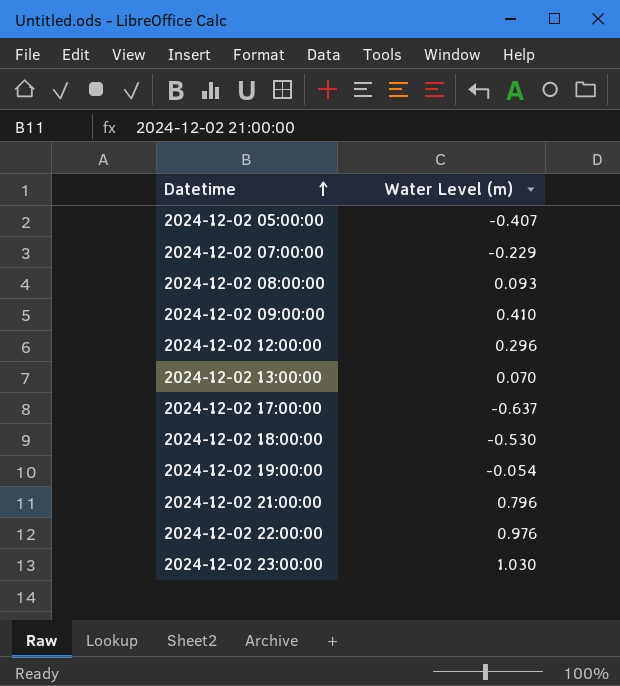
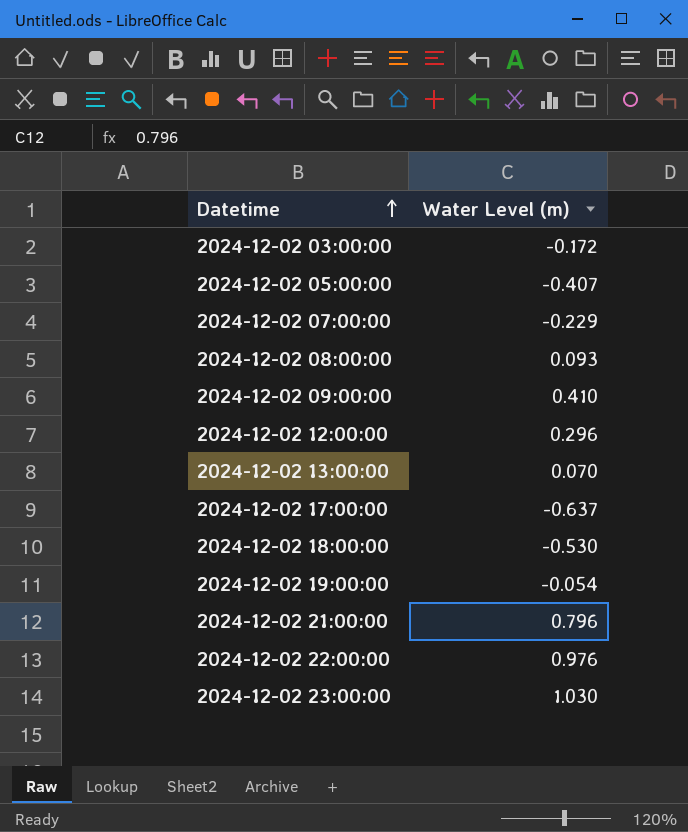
row 2024-12-02 03:00:00: none -> -0.172

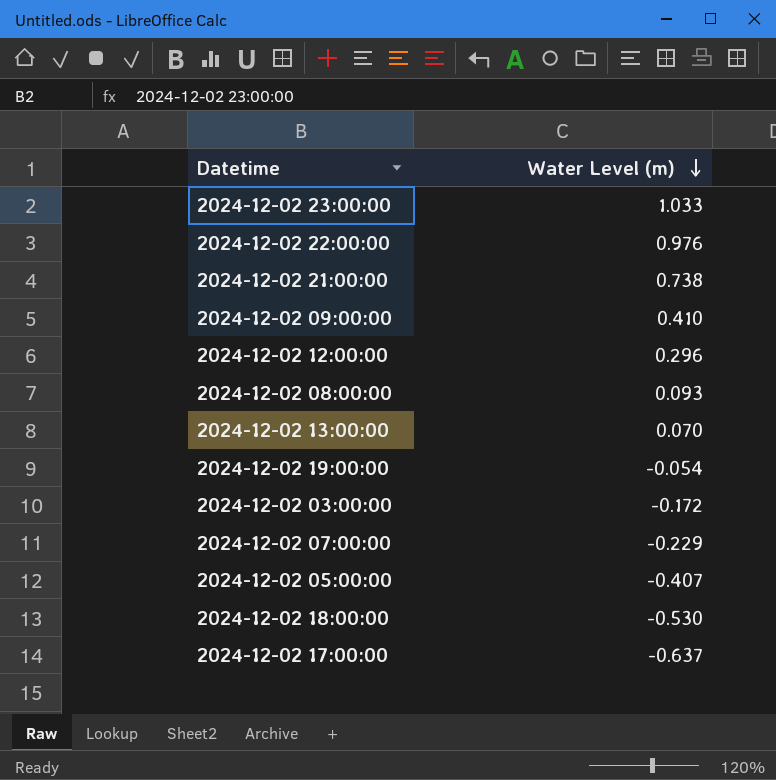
row order: Datetime ascending -> Water Level (m) descending
2024-12-02 23:00:00 | Water Level (m): 1.030 -> 1.033
2024-12-02 21:00:00 | Water Level (m): 0.796 -> 0.738

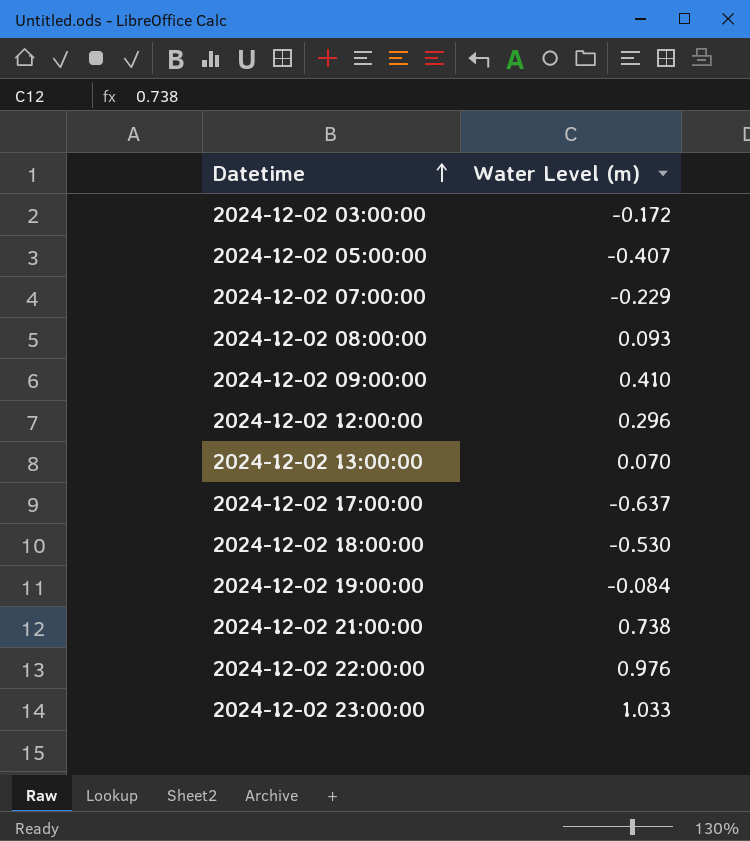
row order: Water Level (m) descending -> Datetime ascending
2024-12-02 19:00:00 | Water Level (m): -0.054 -> -0.084

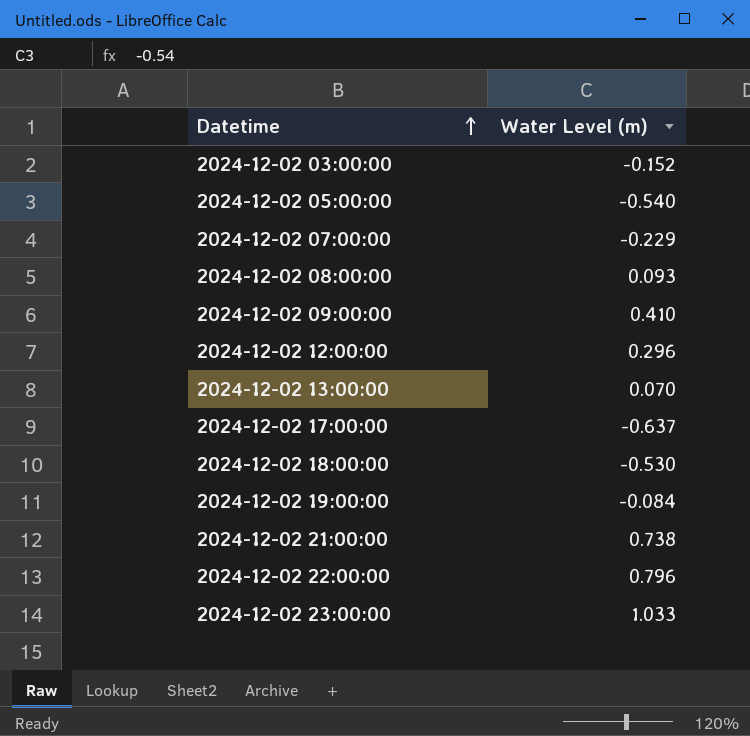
2024-12-02 03:00:00 | Water Level (m): -0.172 -> -0.152
2024-12-02 05:00:00 | Water Level (m): -0.407 -> -0.540
2024-12-02 22:00:00 | Water Level (m): 0.976 -> 0.796

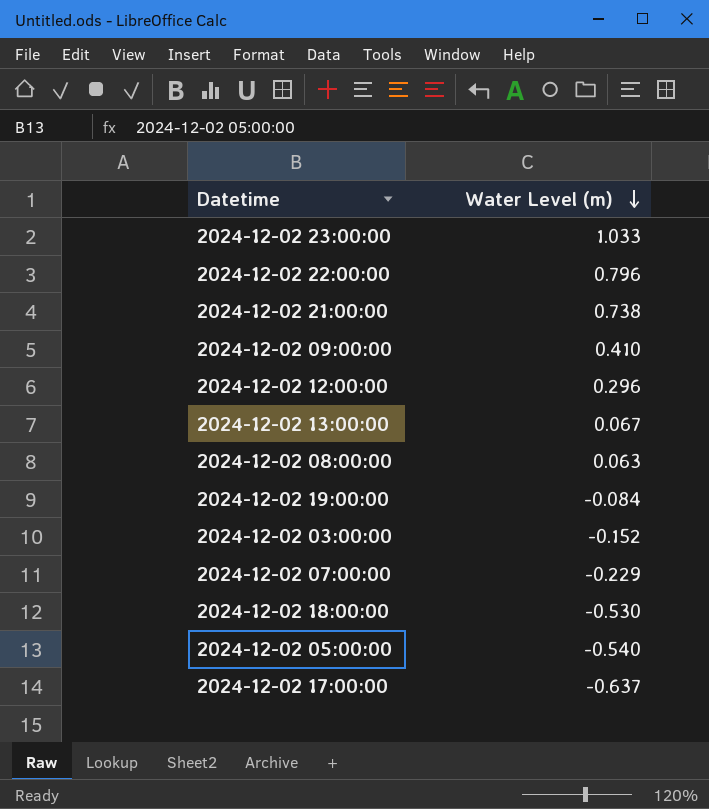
row order: Datetime ascending -> Water Level (m) descending
2024-12-02 13:00:00 | Water Level (m): 0.070 -> 0.067
2024-12-02 08:00:00 | Water Level (m): 0.093 -> 0.063

